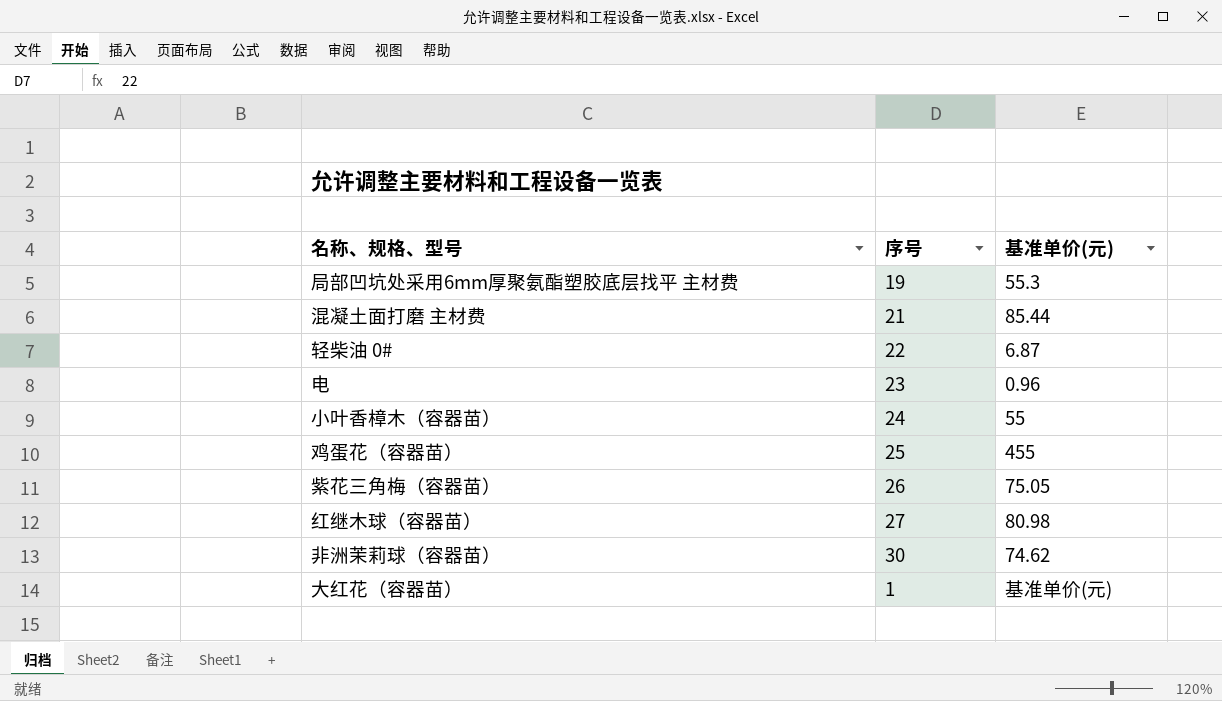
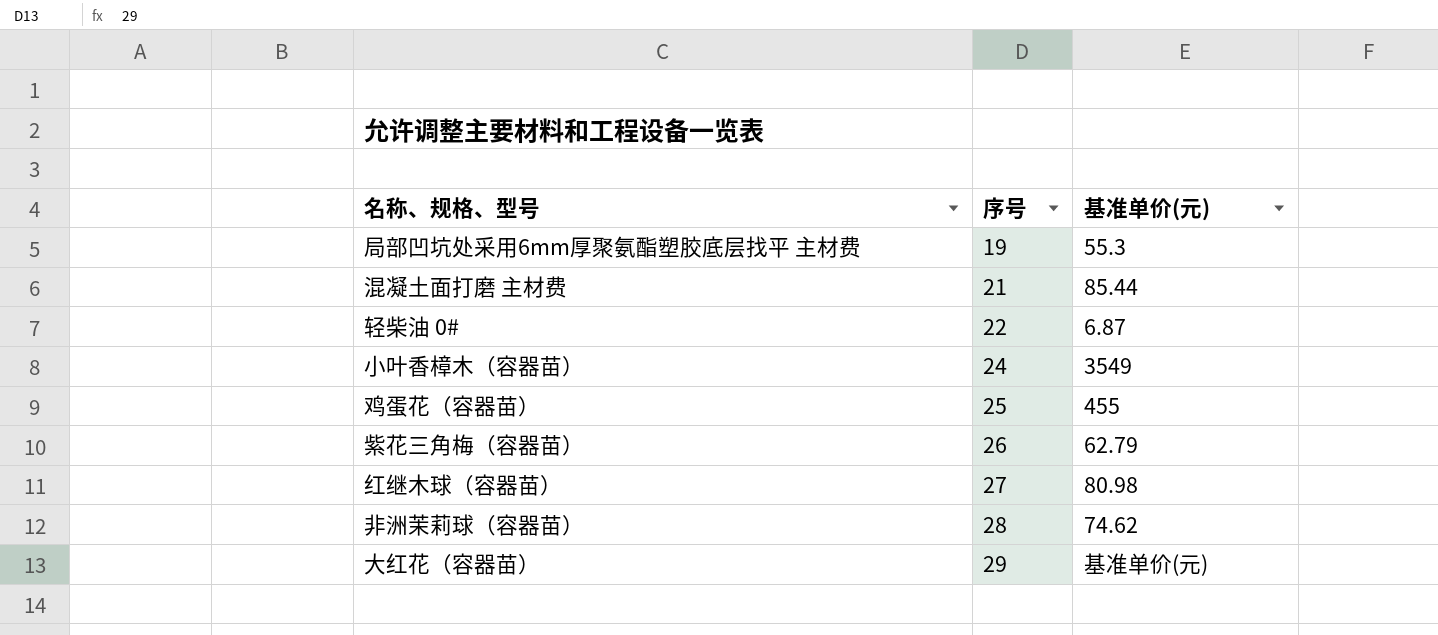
row 电: 23 | 0.96 -> none
小叶香樟木（容器苗） | 基准单价(元): 55 -> 3549
紫花三角梅（容器苗） | 基准单价(元): 75.05 -> 62.79
非洲茉莉球（容器苗） | 序号: 30 -> 28
大红花（容器苗） | 序号: 1 -> 29

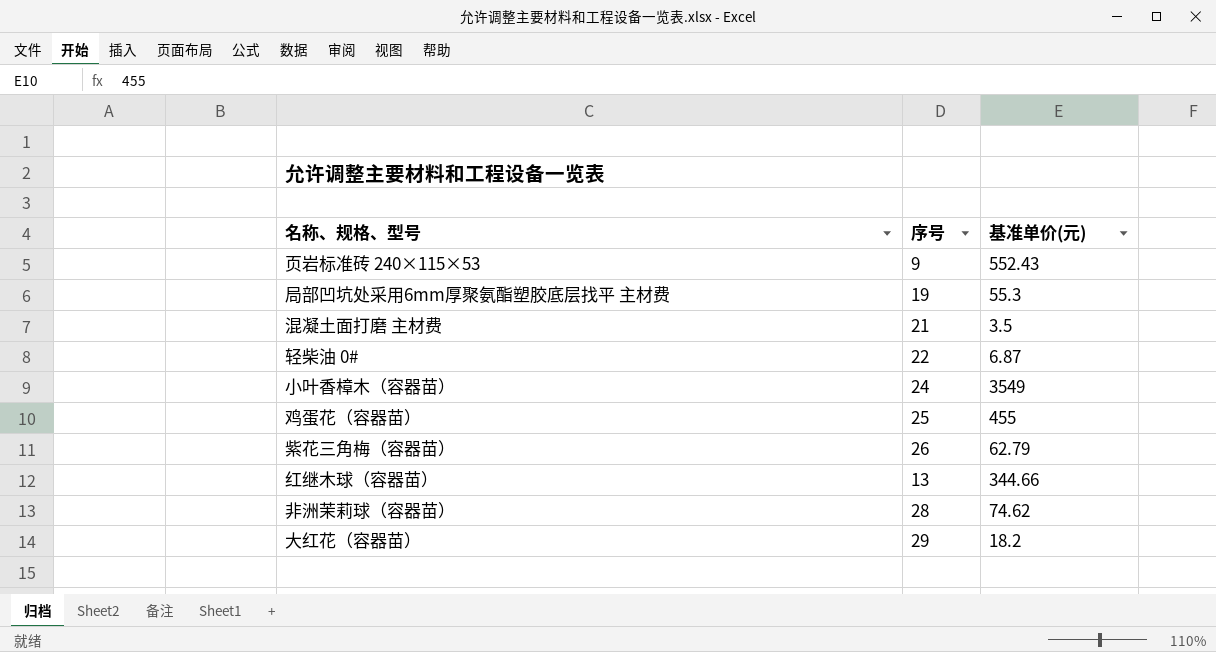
row 页岩标准砖 240×115×53: none -> 9 | 552.43
混凝土面打磨 主材费 | 基准单价(元): 85.44 -> 3.5
红继木球（容器苗） | 序号: 27 -> 13
红继木球（容器苗） | 基准单价(元): 80.98 -> 344.66
大红花（容器苗） | 基准单价(元): 基准单价(元) -> 18.2

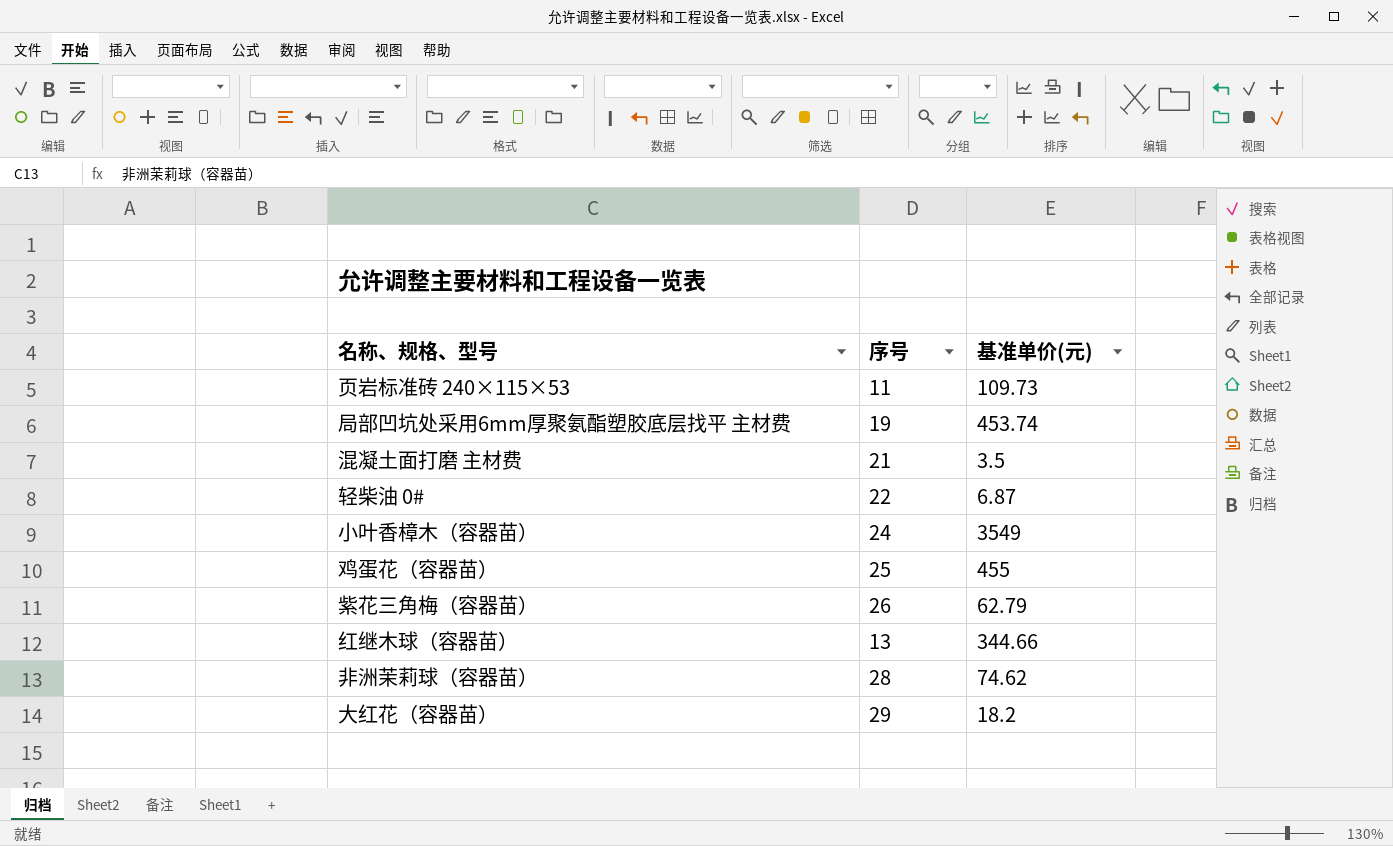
页岩标准砖 240×115×53 | 序号: 9 -> 11
页岩标准砖 240×115×53 | 基准单价(元): 552.43 -> 109.73
局部凹坑处采用6mm厚聚氨酯塑胶底层找平 主材费 | 基准单价(元): 55.3 -> 453.74

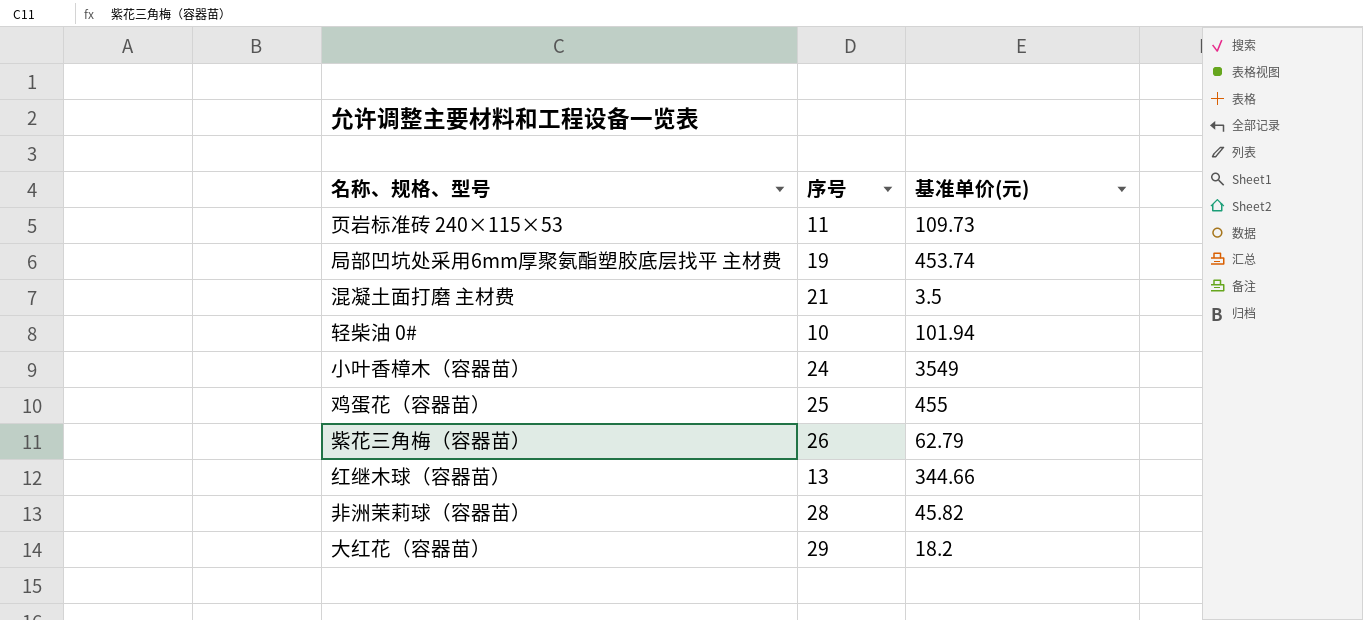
轻柴油 0# | 序号: 22 -> 10
轻柴油 0# | 基准单价(元): 6.87 -> 101.94
非洲茉莉球（容器苗） | 基准单价(元): 74.62 -> 45.82

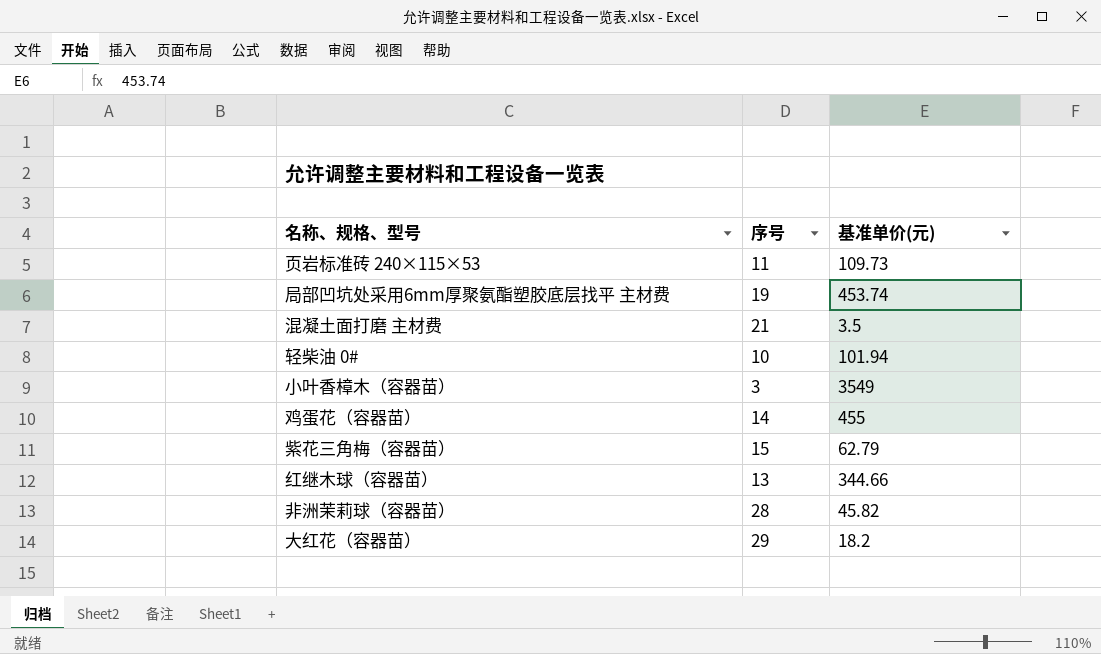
小叶香樟木（容器苗） | 序号: 24 -> 3
鸡蛋花（容器苗） | 序号: 25 -> 14
紫花三角梅（容器苗） | 序号: 26 -> 15

